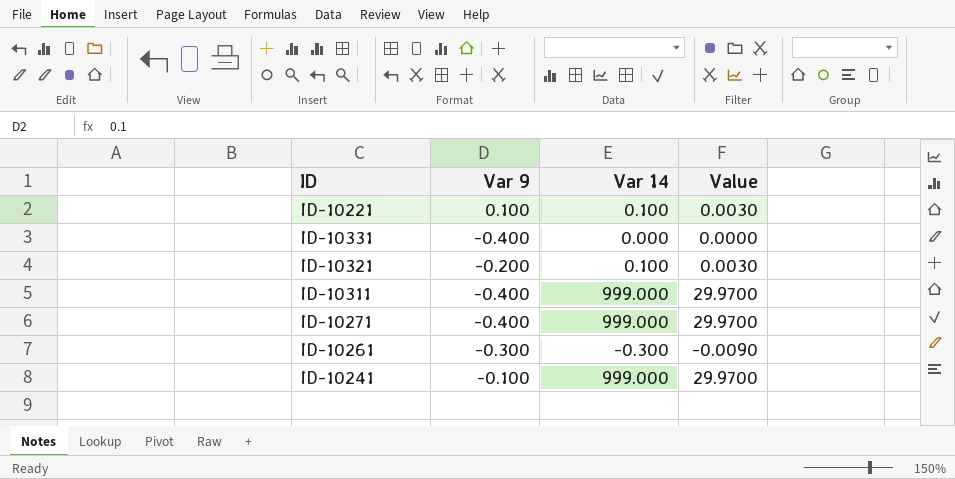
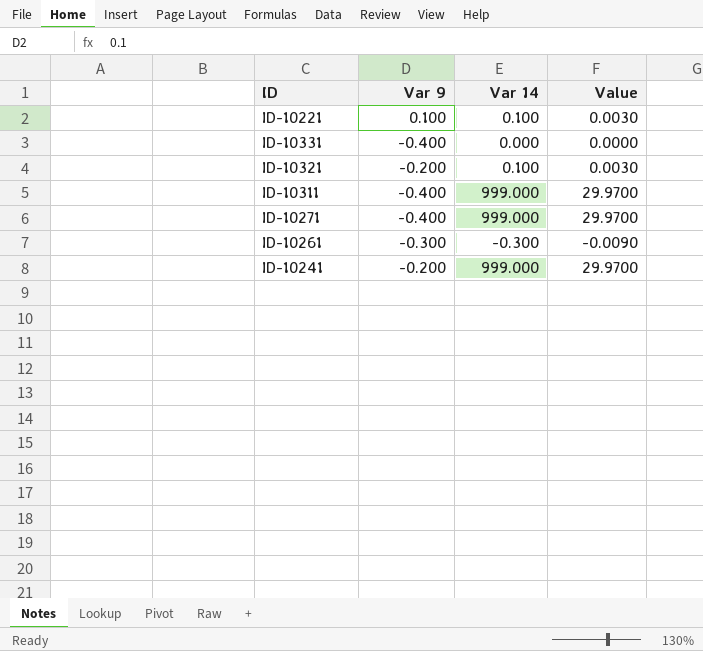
ID-10241 | Var 9: -0.100 -> -0.200

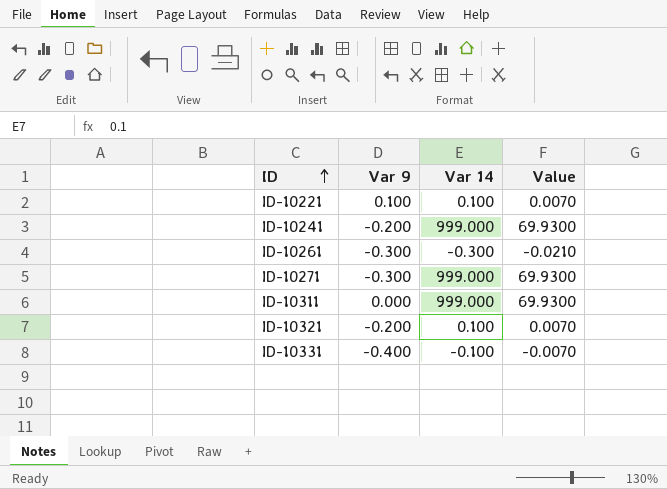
row order: none -> ID ascending
column Value | formula: [Var 14] * 0.03 -> [Var 14] * 0.07
ID-10271 | Var 9: -0.400 -> -0.300
ID-10311 | Var 9: -0.400 -> 0.000
ID-10331 | Var 14: 0.000 -> -0.100

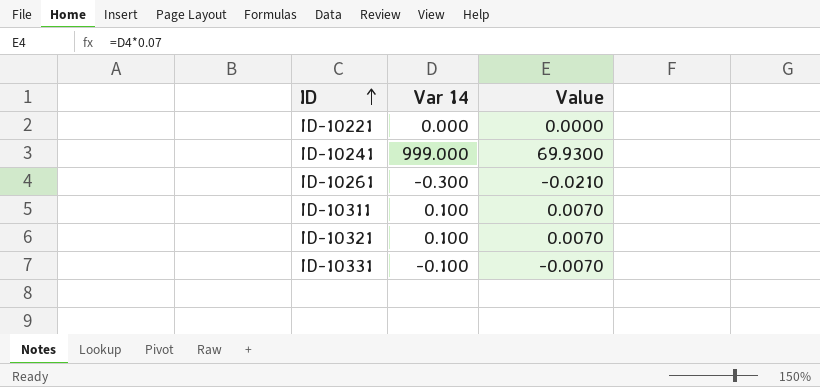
column Var 9 | position: 2 -> none
row ID-10271: -0.300 | 999.000 | 69.9300 -> none
ID-10221 | Var 14: 0.100 -> 0.000
ID-10221 | Value: 0.0070 -> 0.0000
ID-10311 | Var 14: 999.000 -> 0.100
ID-10311 | Value: 69.9300 -> 0.0070

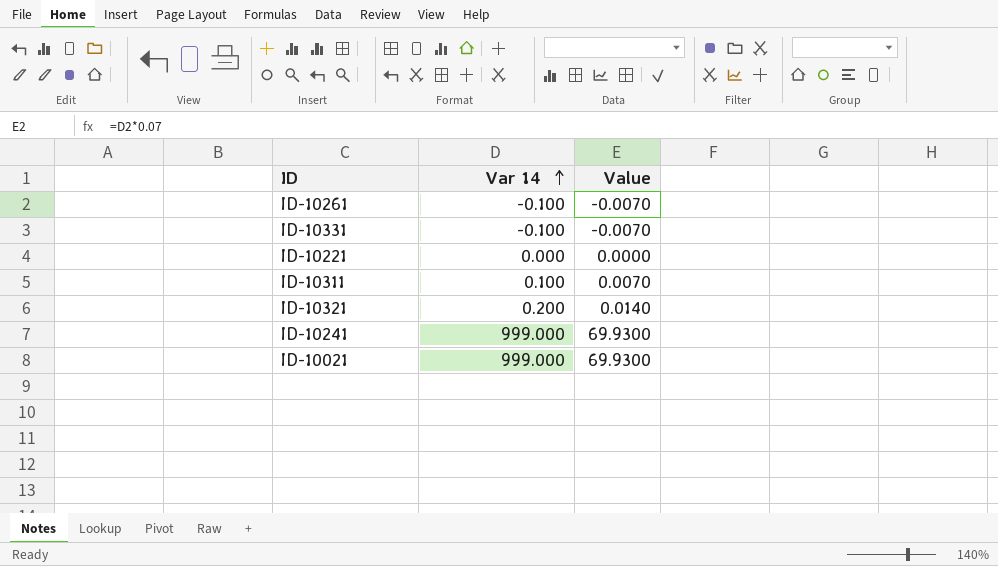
row order: ID ascending -> Var 14 ascending
ID-10261 | Var 14: -0.300 -> -0.100
ID-10261 | Value: -0.0210 -> -0.0070
ID-10321 | Var 14: 0.100 -> 0.200
ID-10321 | Value: 0.0070 -> 0.0140
row ID-10021: none -> 999.000 | 69.9300

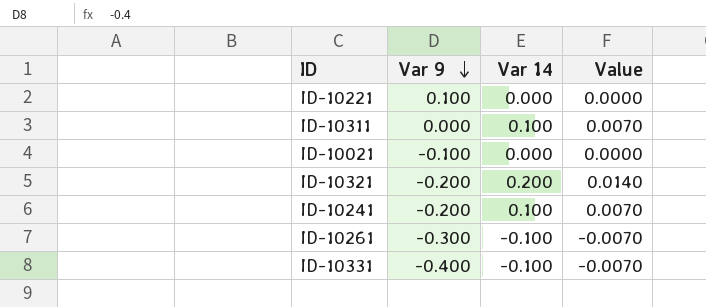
row order: Var 14 ascending -> Var 9 descending
column Var 9 | position: none -> 2
ID-10021 | Var 14: 999.000 -> 0.000
ID-10021 | Value: 69.9300 -> 0.0000
ID-10241 | Var 14: 999.000 -> 0.100
ID-10241 | Value: 69.9300 -> 0.0070

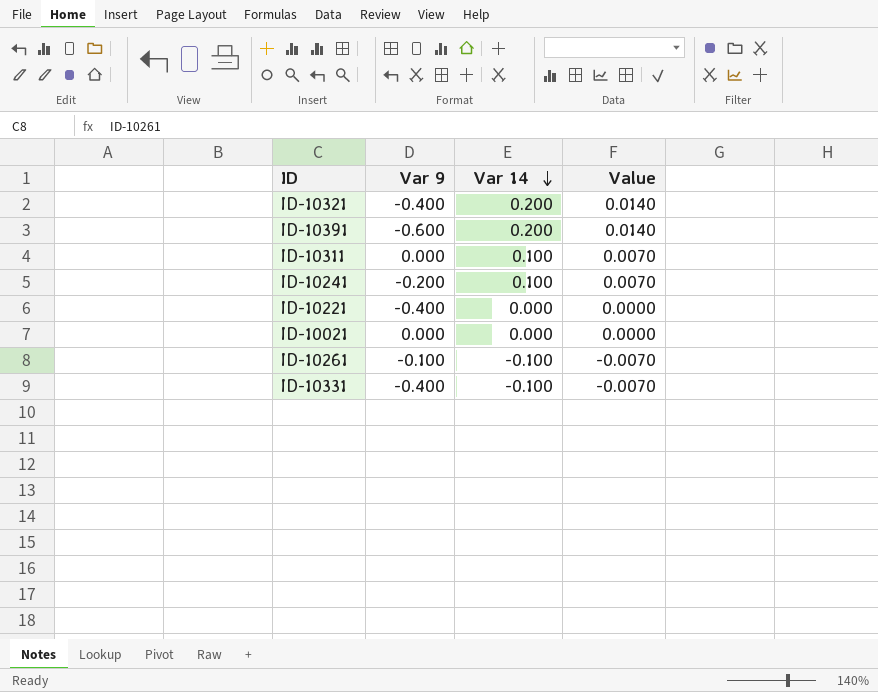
row order: Var 9 descending -> Var 14 descending
ID-10321 | Var 9: -0.200 -> -0.400
row ID-10391: none -> -0.600 | 0.200 | 0.0140
ID-10221 | Var 9: 0.100 -> -0.400
ID-10021 | Var 9: -0.100 -> 0.000
ID-10261 | Var 9: -0.300 -> -0.100

